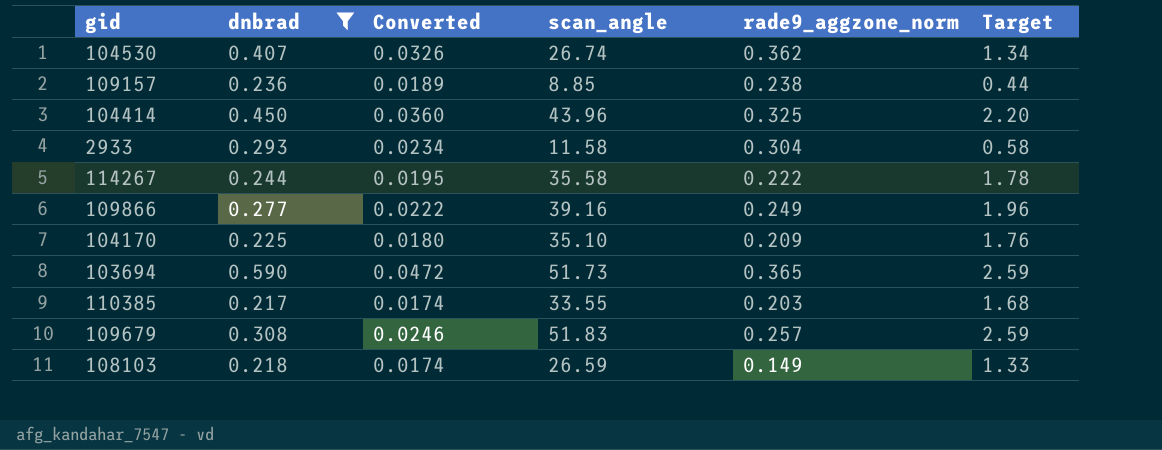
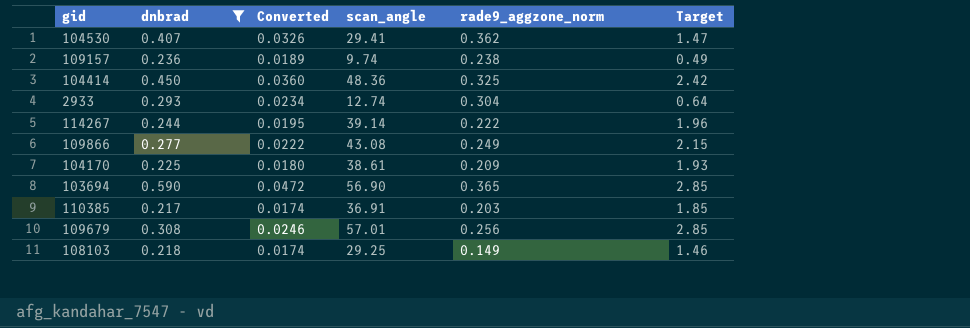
104530 | scan_angle: 26.74 -> 29.41
104530 | Target: 1.34 -> 1.47
109157 | scan_angle: 8.85 -> 9.74
109157 | Target: 0.44 -> 0.49
104414 | scan_angle: 43.96 -> 48.36
104414 | Target: 2.20 -> 2.42
2933 | scan_angle: 11.58 -> 12.74
2933 | Target: 0.58 -> 0.64
114267 | scan_angle: 35.58 -> 39.14
114267 | Target: 1.78 -> 1.96
109866 | scan_angle: 39.16 -> 43.08
109866 | Target: 1.96 -> 2.15
104170 | scan_angle: 35.10 -> 38.61
104170 | Target: 1.76 -> 1.93
103694 | scan_angle: 51.73 -> 56.90
103694 | Target: 2.59 -> 2.85
110385 | scan_angle: 33.55 -> 36.91
110385 | Target: 1.68 -> 1.85
109679 | scan_angle: 51.83 -> 57.01
109679 | rade9_aggzone_norm: 0.257 -> 0.256
109679 | Target: 2.59 -> 2.85
108103 | scan_angle: 26.59 -> 29.25
108103 | Target: 1.33 -> 1.46

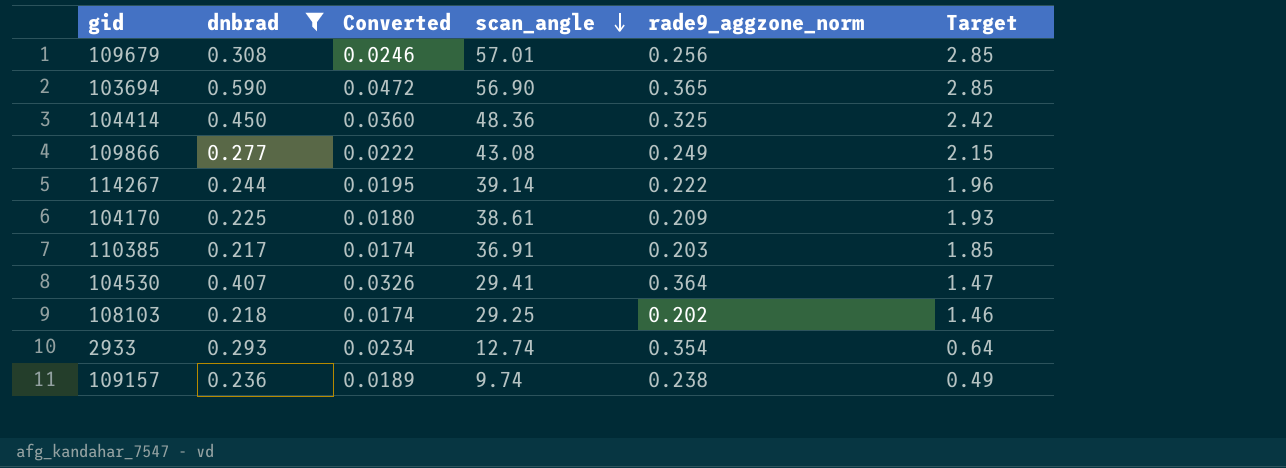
row order: none -> scan_angle descending
104530 | rade9_aggzone_norm: 0.362 -> 0.364
108103 | rade9_aggzone_norm: 0.149 -> 0.202
2933 | rade9_aggzone_norm: 0.304 -> 0.354

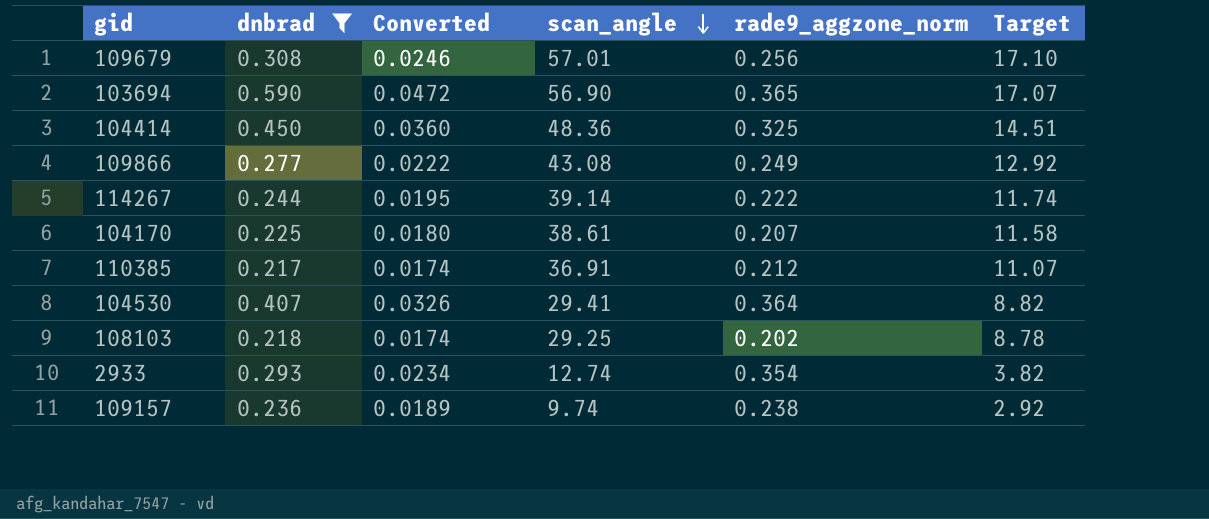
column Target | formula: [scan_angle] * 0.05 -> [scan_angle] * 0.3
104170 | rade9_aggzone_norm: 0.209 -> 0.207
110385 | rade9_aggzone_norm: 0.203 -> 0.212

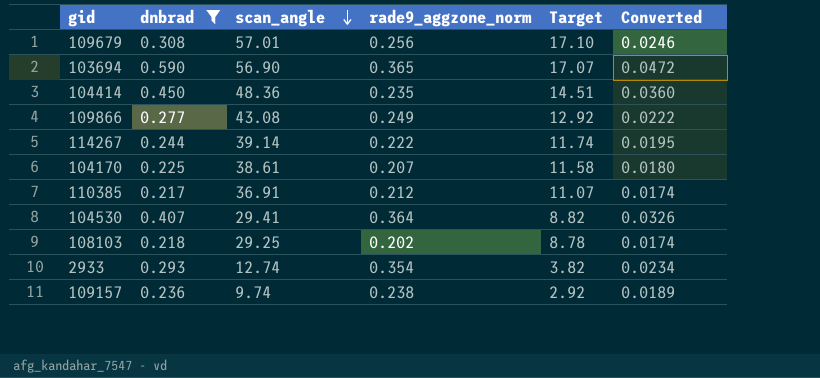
column Converted | position: 3 -> 6
104414 | rade9_aggzone_norm: 0.325 -> 0.235

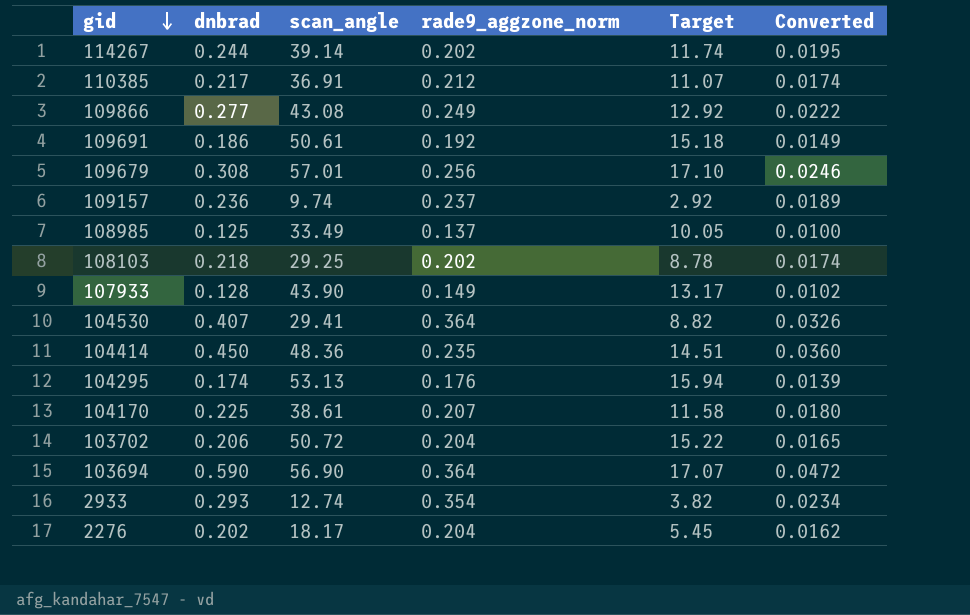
filter: dnbrad >= 0.217 -> none
row order: scan_angle descending -> gid descending
114267 | rade9_aggzone_norm: 0.222 -> 0.202
109157 | rade9_aggzone_norm: 0.238 -> 0.237
103694 | rade9_aggzone_norm: 0.365 -> 0.364

